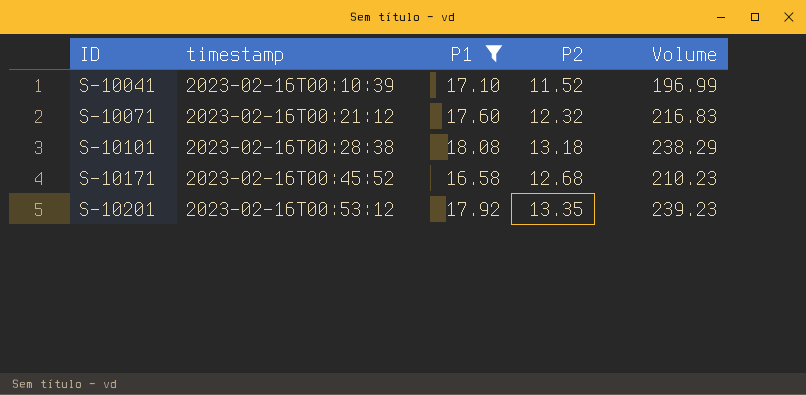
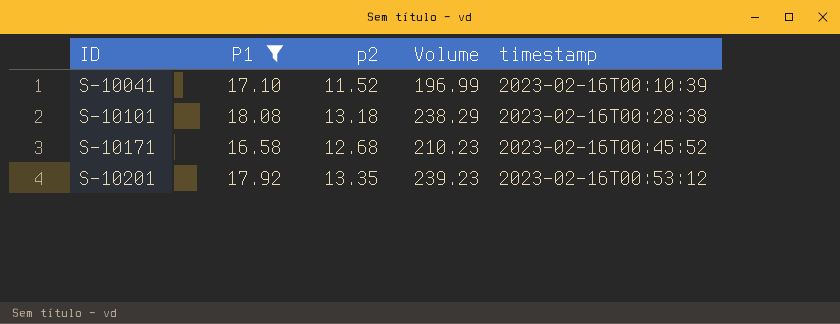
column name: P2 -> p2
column timestamp | position: 2 -> 5
row S-10071: 2023-02-16T00:21:12 | 17.60 | 12.32 | 216.83 -> none

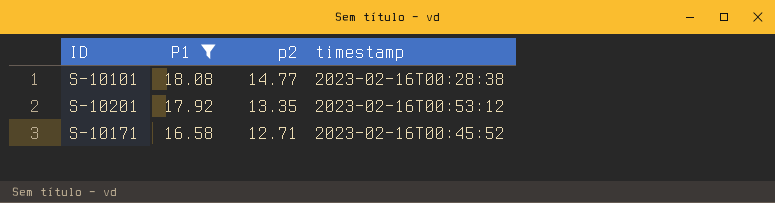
row order: ID ascending -> P1 descending
column Volume | formula: [P1] * [p2] -> none
row S-10041: 17.10 | 11.52 | 196.99 | 2023-02-16T00:10:39 -> none
S-10101 | p2: 13.18 -> 14.77
S-10171 | p2: 12.68 -> 12.71

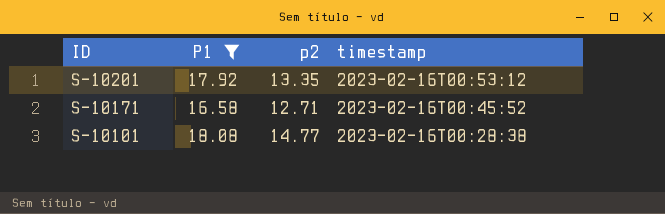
row order: P1 descending -> ID descending

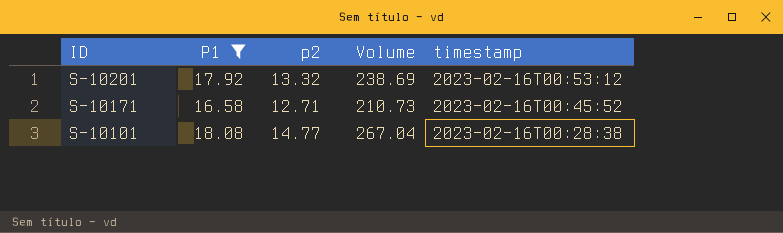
column Volume | formula: none -> [P1] * [p2]
S-10201 | p2: 13.35 -> 13.32

